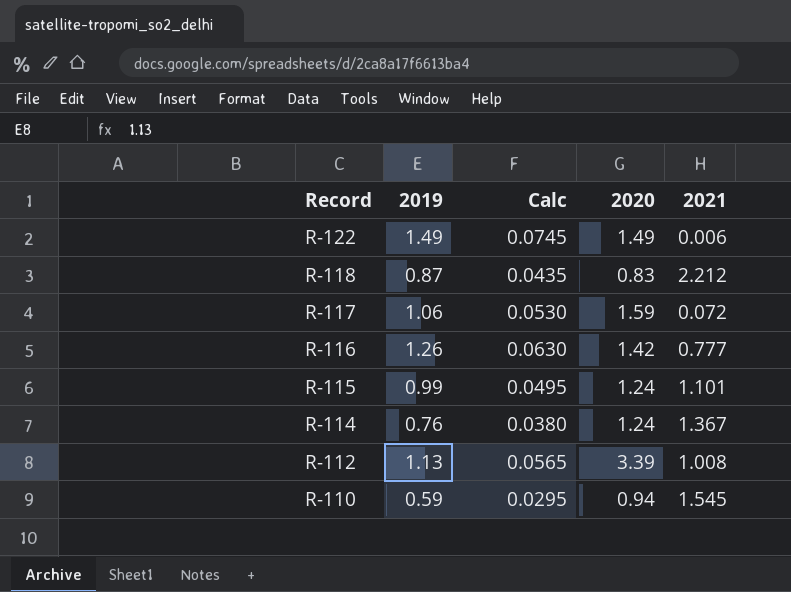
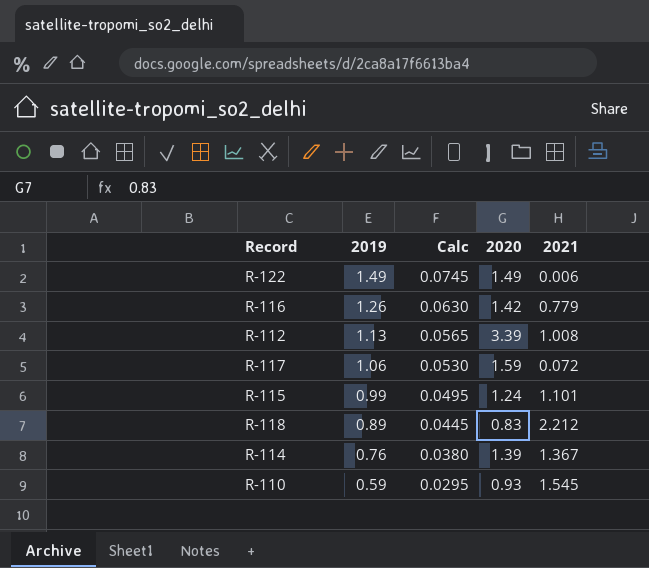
row order: Record descending -> 2019 descending
R-116 | 2021: 0.777 -> 0.779
R-118 | 2019: 0.87 -> 0.89
R-118 | Calc: 0.0435 -> 0.0445
R-114 | 2020: 1.24 -> 1.39
R-110 | 2020: 0.94 -> 0.93

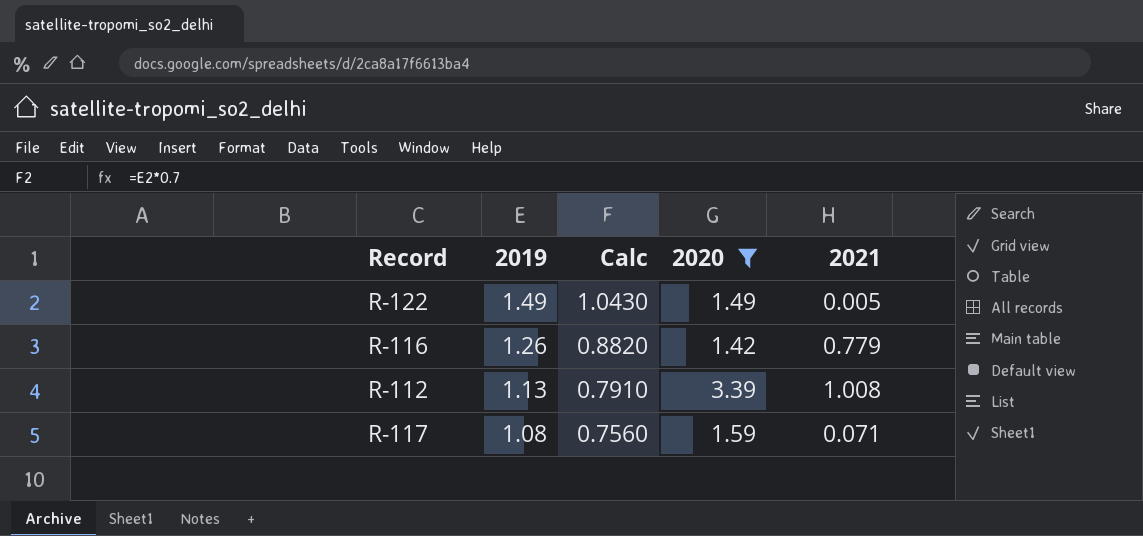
filter: none -> 2020 >= 1.42
column Calc | formula: [2019] * 0.05 -> [2019] * 0.7
R-122 | 2021: 0.006 -> 0.005
R-117 | 2019: 1.06 -> 1.08
R-117 | 2021: 0.072 -> 0.071

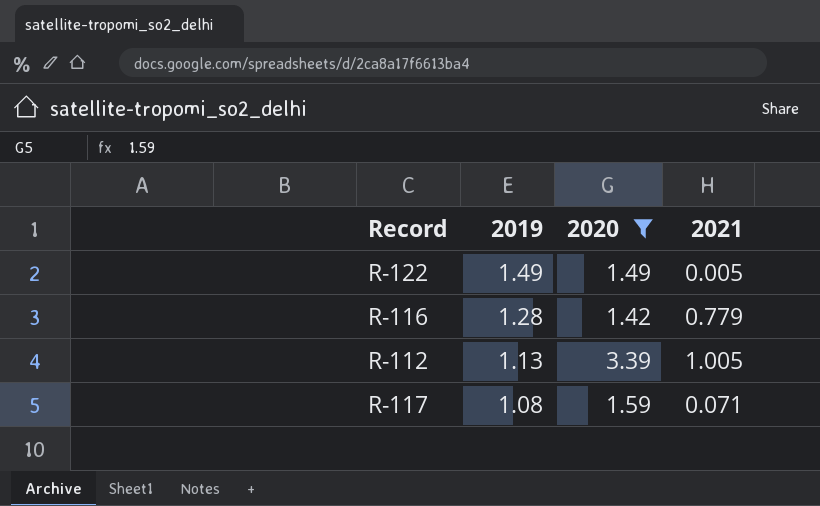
column Calc | formula: [2019] * 0.7 -> none
R-116 | 2019: 1.26 -> 1.28
R-112 | 2021: 1.008 -> 1.005

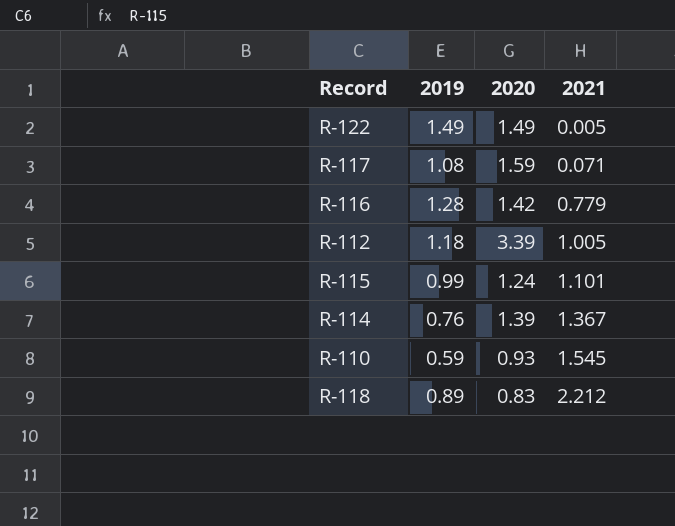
filter: 2020 >= 1.42 -> none
row order: 2019 descending -> 2021 ascending
R-112 | 2019: 1.13 -> 1.18

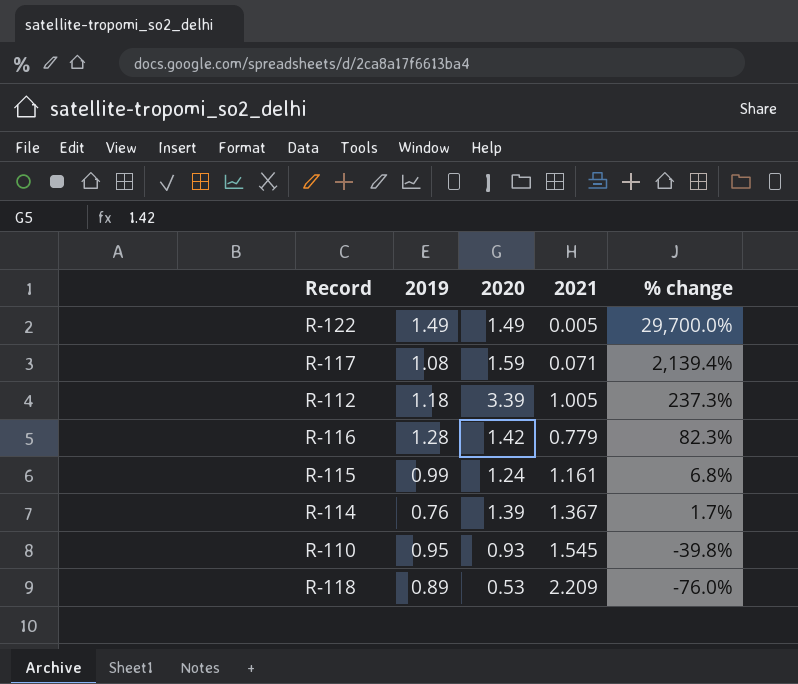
row order: 2021 ascending -> % change descending
column % change | formula: none -> ([2020] - [2021]) / [2021]
R-115 | 2021: 1.101 -> 1.161
R-110 | 2019: 0.59 -> 0.95
R-118 | 2020: 0.83 -> 0.53
R-118 | 2021: 2.212 -> 2.209

